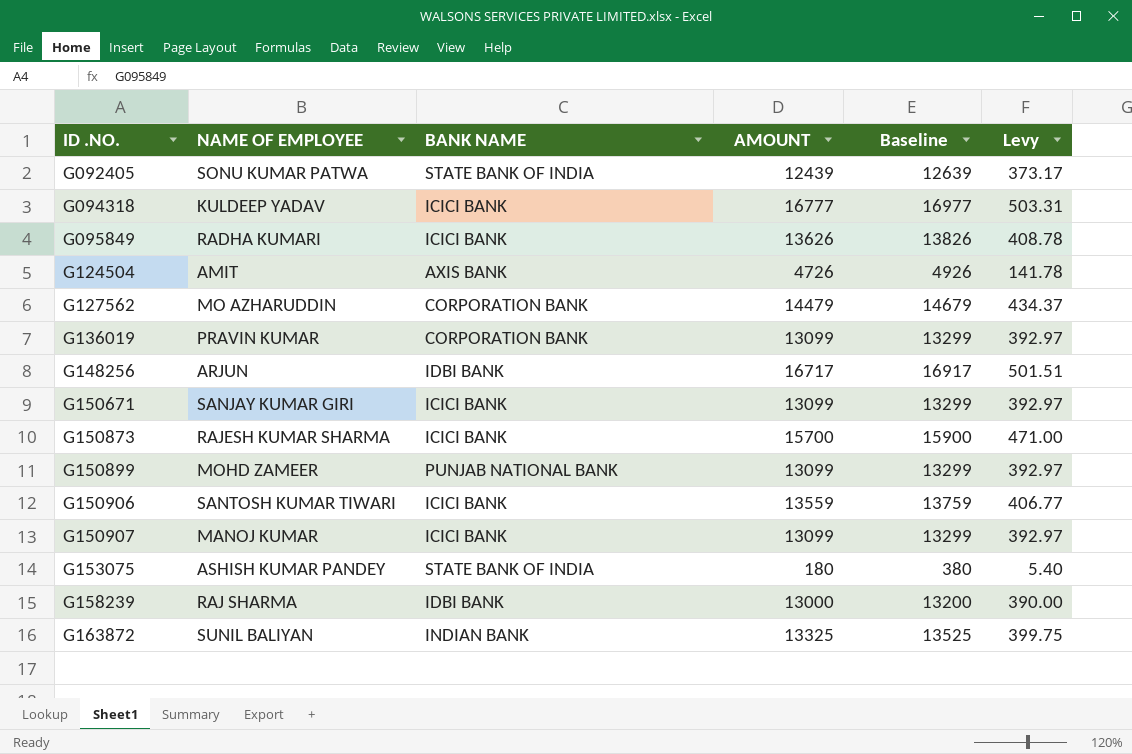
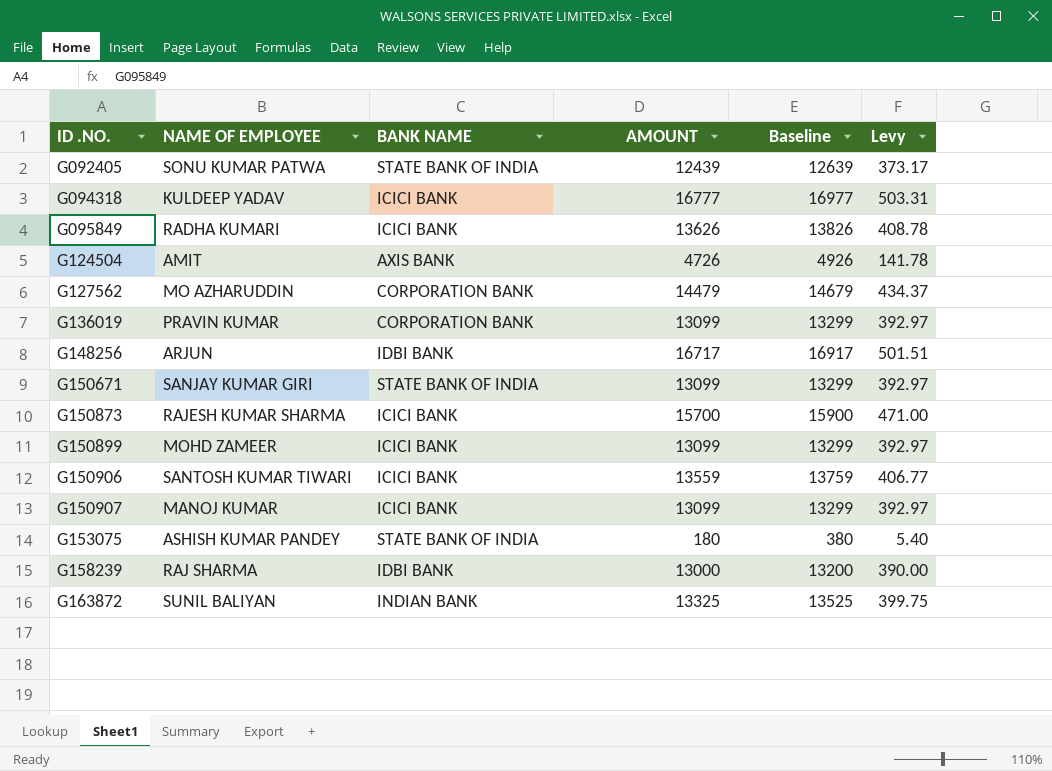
G150671 | BANK NAME: ICICI BANK -> STATE BANK OF INDIA
G150899 | BANK NAME: PUNJAB NATIONAL BANK -> ICICI BANK

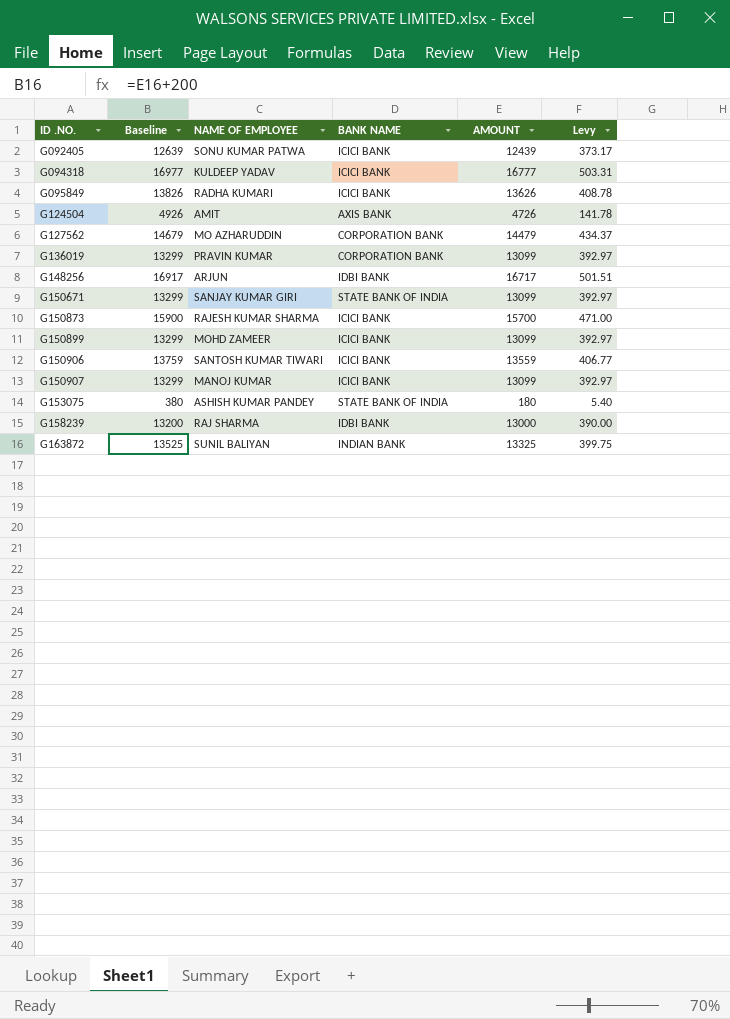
column Baseline | position: 5 -> 2
G092405 | BANK NAME: STATE BANK OF INDIA -> ICICI BANK

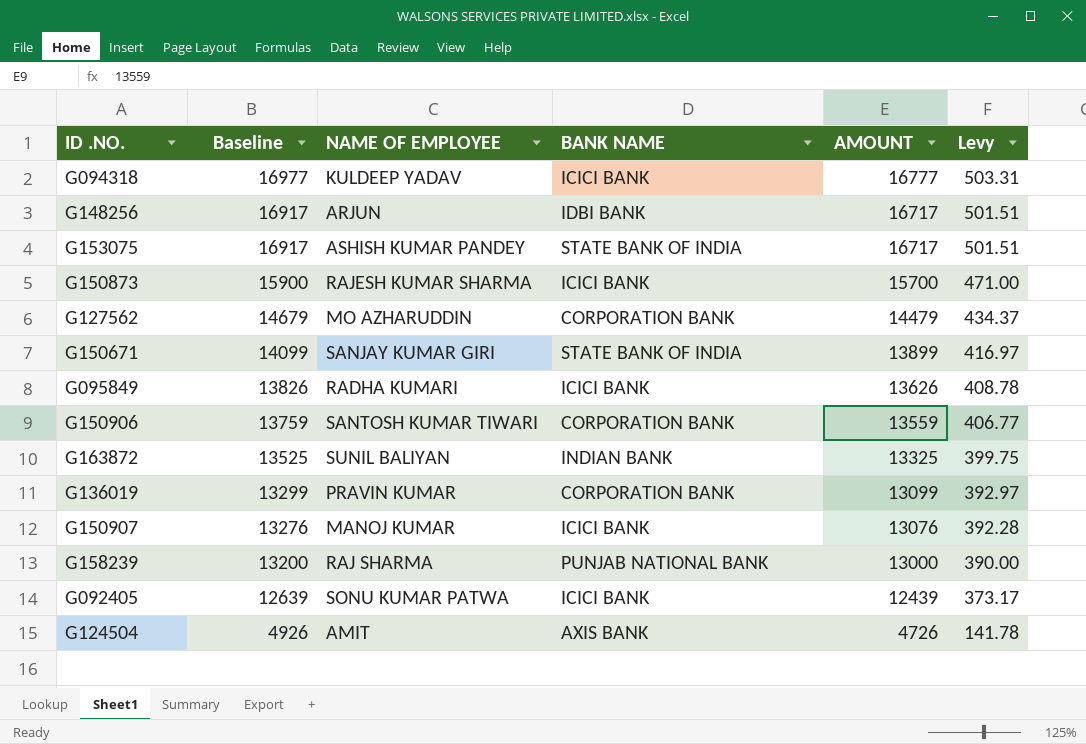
row order: ID .NO. ascending -> Baseline descending
row G150899: 13299 | MOHD ZAMEER | ICICI BANK | 13099 | 392.97 -> none
G153075 | Baseline: 380 -> 16917
G153075 | AMOUNT: 180 -> 16717
G153075 | Levy: 5.40 -> 501.51
G150671 | Baseline: 13299 -> 14099
G150671 | AMOUNT: 13099 -> 13899
G150671 | Levy: 392.97 -> 416.97
G150906 | BANK NAME: ICICI BANK -> CORPORATION BANK
G150907 | Baseline: 13299 -> 13276
G150907 | AMOUNT: 13099 -> 13076
G150907 | Levy: 392.97 -> 392.28
G158239 | BANK NAME: IDBI BANK -> PUNJAB NATIONAL BANK

